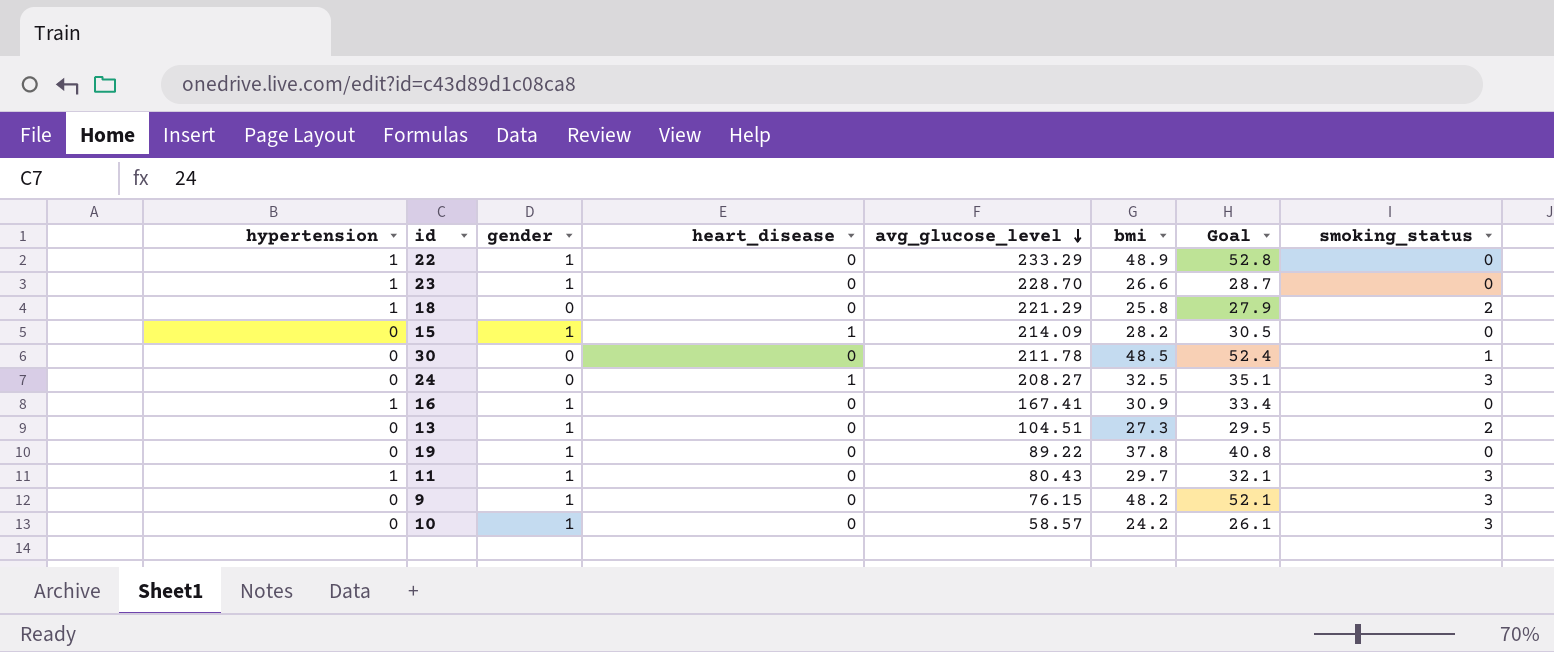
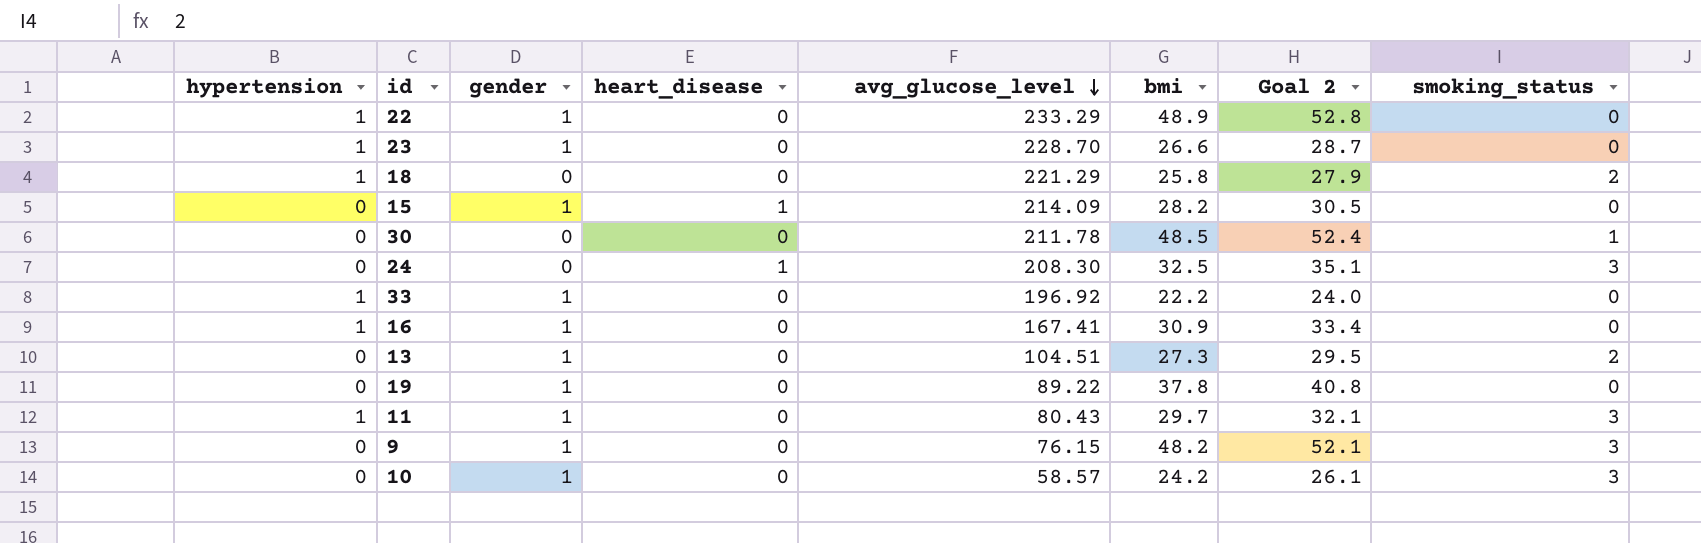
column name: Goal -> Goal 2
24 | avg_glucose_level: 208.27 -> 208.30
row 33: none -> 1 | 1 | 0 | 196.92 | 22.2 | 24.0 | 0

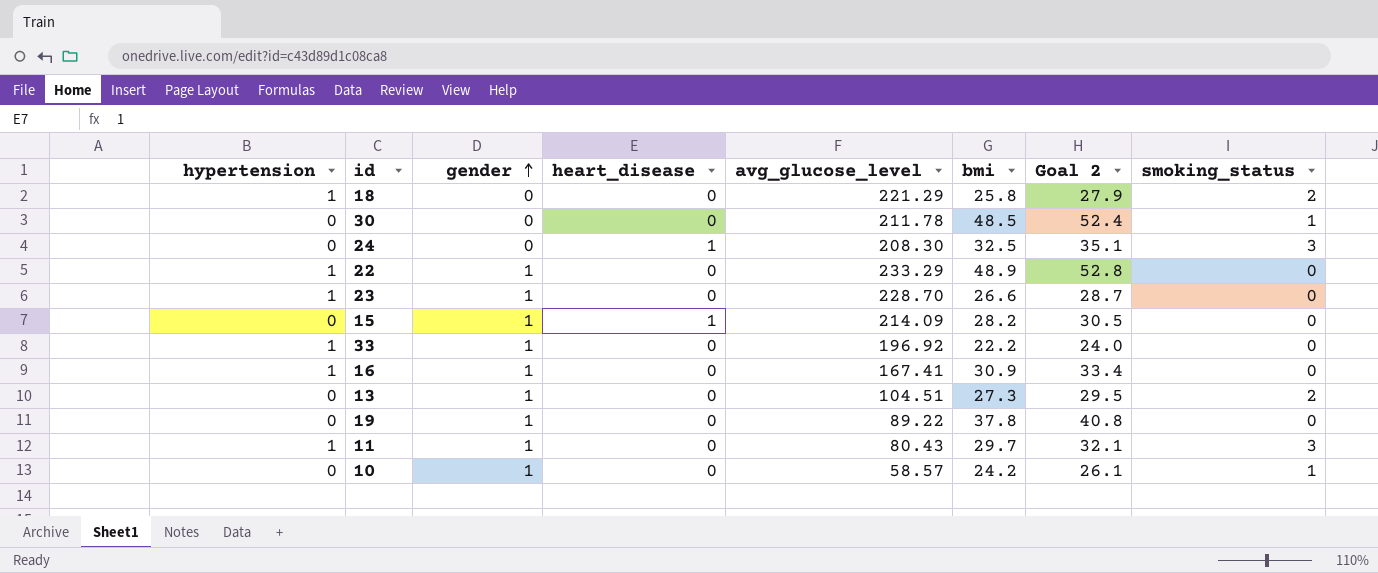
row order: avg_glucose_level descending -> gender ascending
row 9: 0 | 1 | 0 | 76.15 | 48.2 | 52.1 | 3 -> none
10 | smoking_status: 3 -> 1

